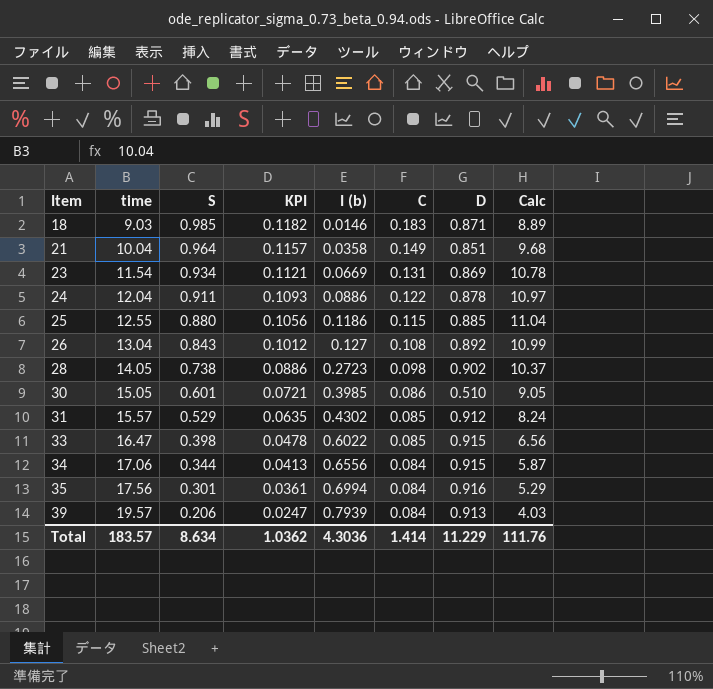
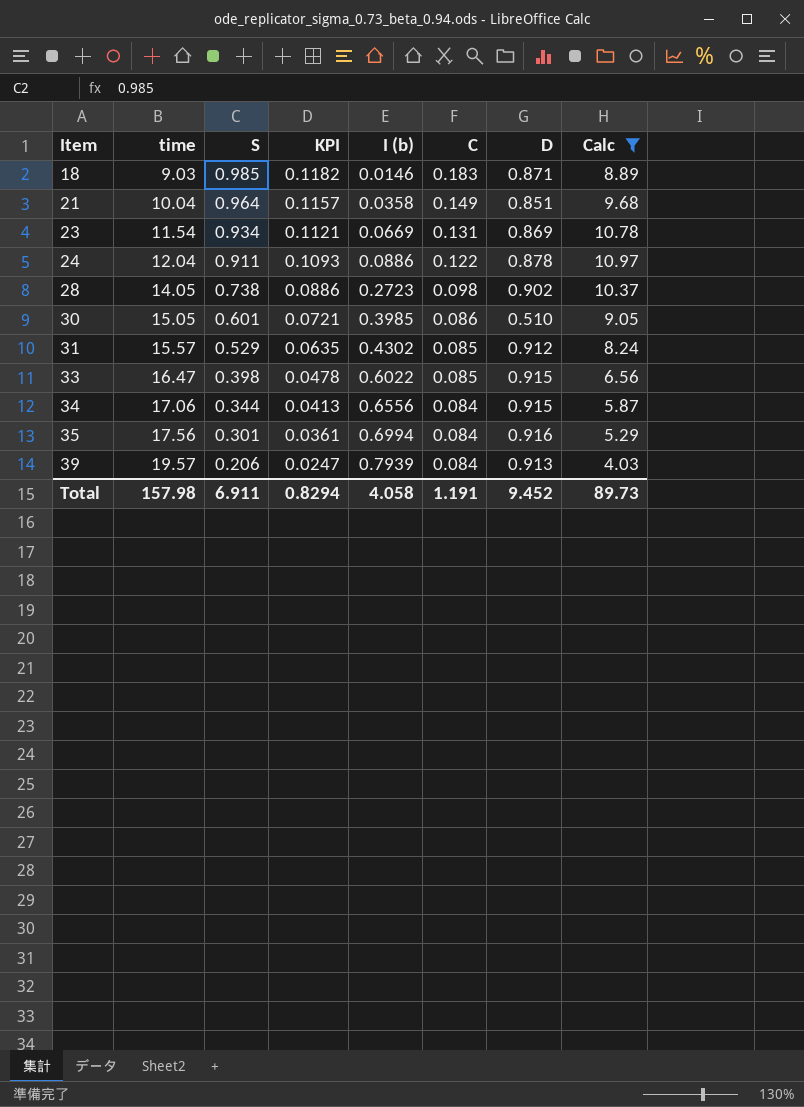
filter: none -> Calc <= 10.97
Total | time: 183.57 -> 157.98
Total | S: 8.634 -> 6.911
Total | KPI: 1.0362 -> 0.8294
Total | I (b): 4.3036 -> 4.058
Total | C: 1.414 -> 1.191
Total | D: 11.229 -> 9.452
Total | Calc: 111.76 -> 89.73

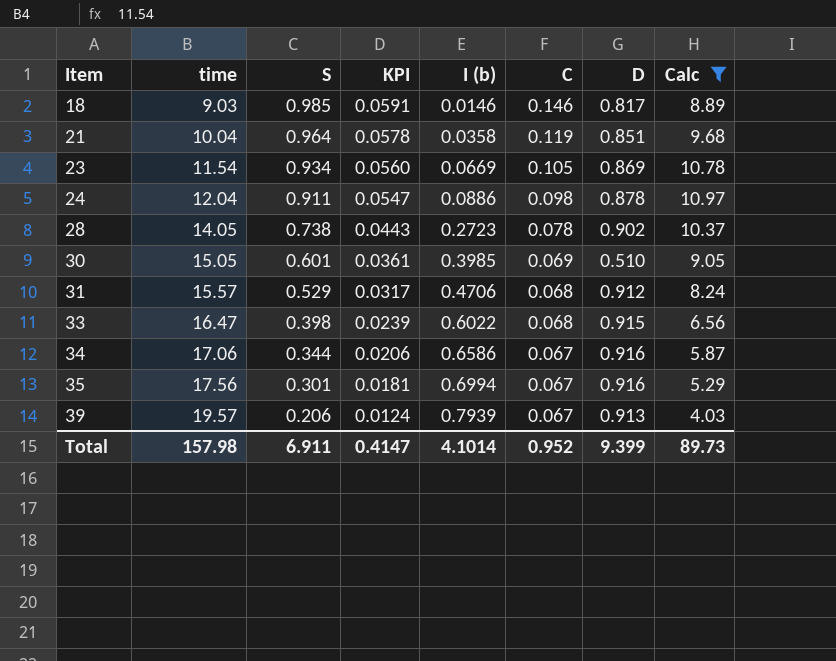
column KPI | formula: [S] * 0.12 -> [S] * 0.06
18 | C: 0.183 -> 0.146
18 | D: 0.871 -> 0.817
21 | C: 0.149 -> 0.119
23 | C: 0.131 -> 0.105
24 | C: 0.122 -> 0.098
28 | C: 0.098 -> 0.078
30 | C: 0.086 -> 0.069
31 | I (b): 0.4302 -> 0.4706
31 | C: 0.085 -> 0.068
33 | C: 0.085 -> 0.068
34 | I (b): 0.6556 -> 0.6586
34 | C: 0.084 -> 0.067
34 | D: 0.915 -> 0.916
35 | C: 0.084 -> 0.067
39 | C: 0.084 -> 0.067
Total | KPI: 0.8294 -> 0.4147
Total | I (b): 4.058 -> 4.1014
Total | C: 1.191 -> 0.952
Total | D: 9.452 -> 9.399

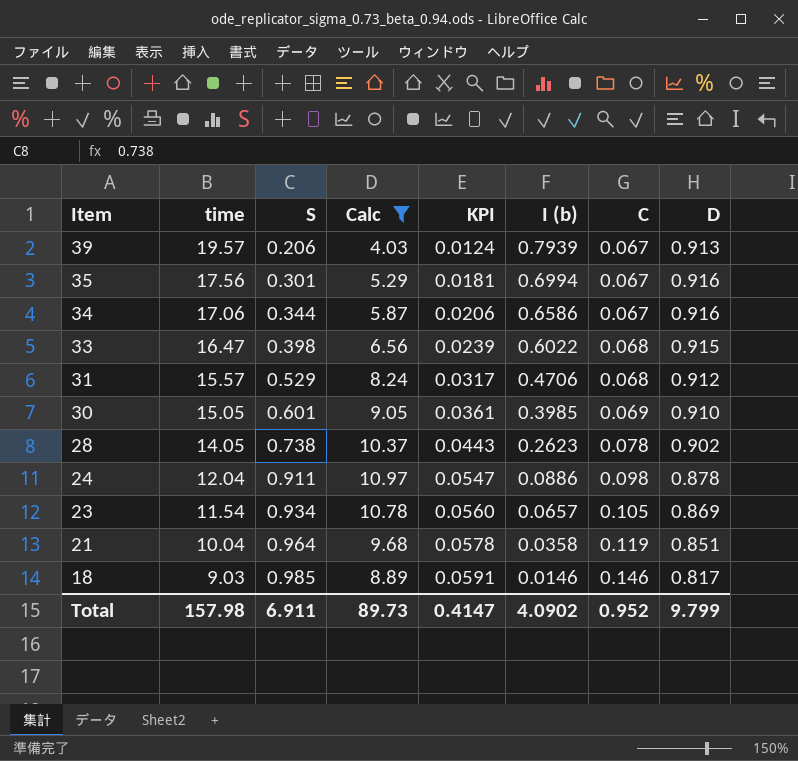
row order: Item ascending -> Item descending
column Calc | position: 8 -> 4
30 | D: 0.510 -> 0.910
28 | I (b): 0.2723 -> 0.2623
23 | I (b): 0.0669 -> 0.0657
Total | I (b): 4.1014 -> 4.0902
Total | D: 9.399 -> 9.799

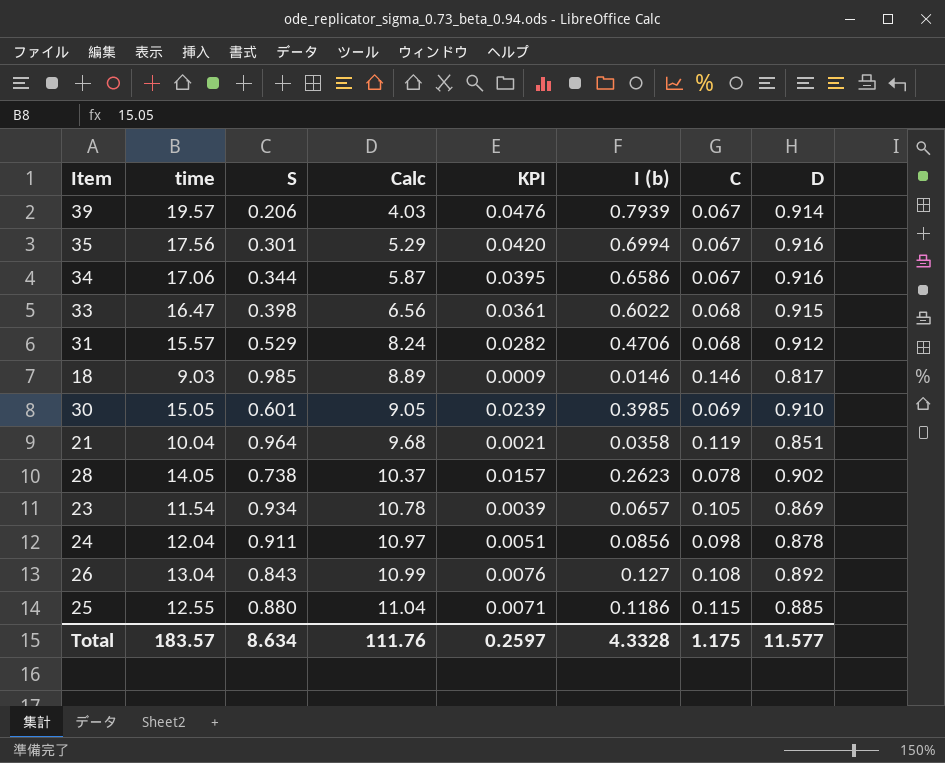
filter: Calc <= 10.97 -> none
row order: Item descending -> Calc ascending
column KPI | formula: [S] * 0.06 -> [I (b)] * 0.06
39 | D: 0.913 -> 0.914
24 | I (b): 0.0886 -> 0.0856
Total | time: 157.98 -> 183.57
Total | S: 6.911 -> 8.634
Total | Calc: 89.73 -> 111.76
Total | KPI: 0.4147 -> 0.2597
Total | I (b): 4.0902 -> 4.3328
Total | C: 0.952 -> 1.175
Total | D: 9.799 -> 11.577

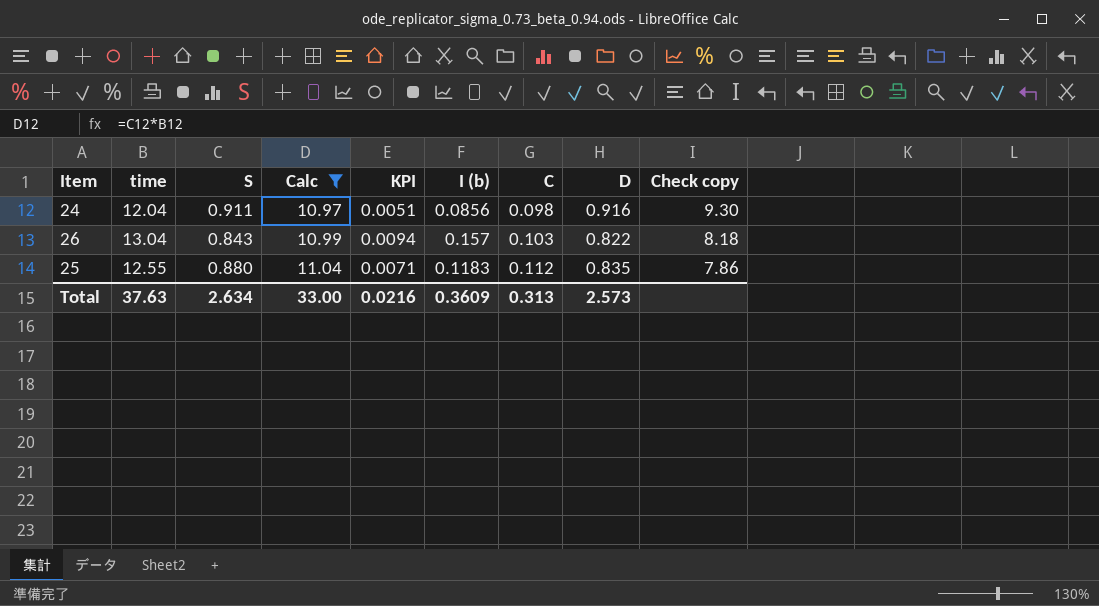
filter: none -> Calc >= 10.97
column Check copy | formula: none -> [S] / [C]
24 | D: 0.878 -> 0.916
26 | KPI: 0.0076 -> 0.0094
26 | I (b): 0.127 -> 0.157
26 | C: 0.108 -> 0.103
26 | D: 0.892 -> 0.822
25 | I (b): 0.1186 -> 0.1183
25 | C: 0.115 -> 0.112
25 | D: 0.885 -> 0.835
Total | time: 183.57 -> 37.63
Total | S: 8.634 -> 2.634
Total | Calc: 111.76 -> 33.00
Total | KPI: 0.2597 -> 0.0216
Total | I (b): 4.3328 -> 0.3609
Total | C: 1.175 -> 0.313
Total | D: 11.577 -> 2.573

